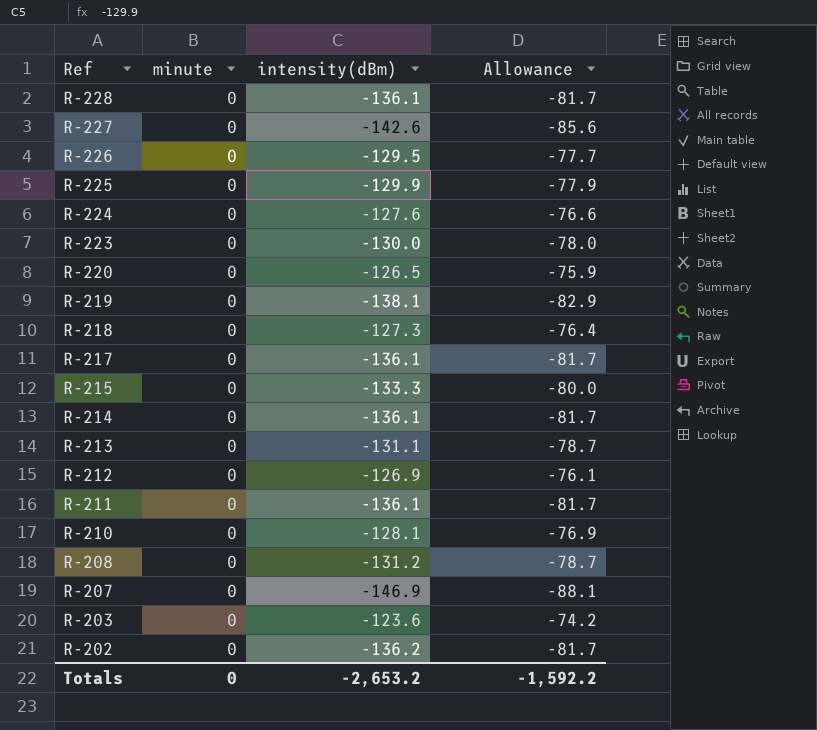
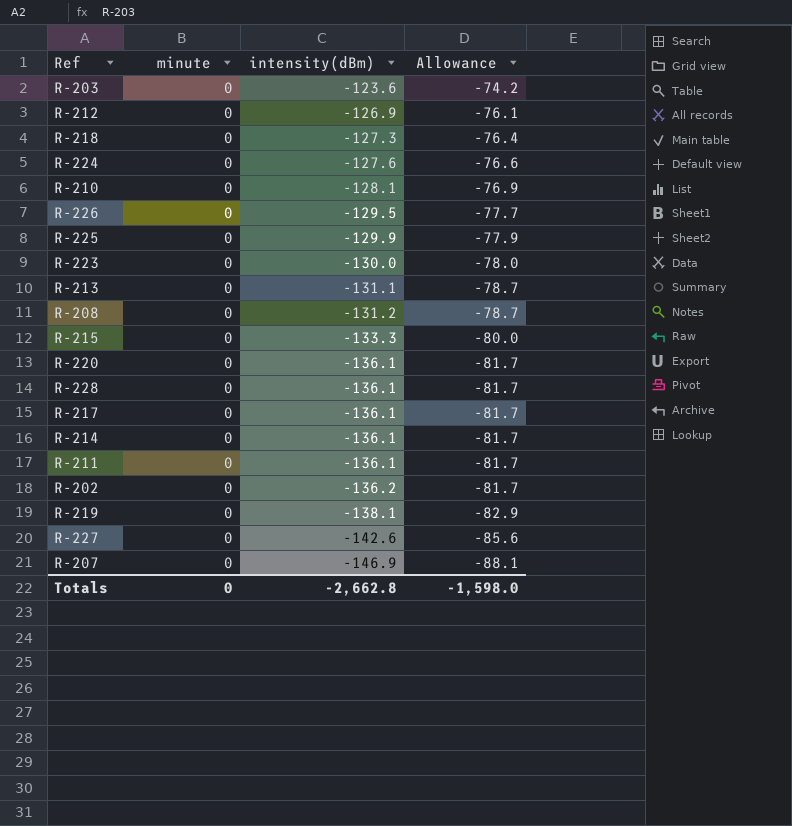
row order: Ref descending -> intensity(dBm) descending
R-220 | intensity(dBm): -126.5 -> -136.1
R-220 | Allowance: -75.9 -> -81.7
Totals | intensity(dBm): -2,653.2 -> -2,662.8
Totals | Allowance: -1,592.2 -> -1,598.0

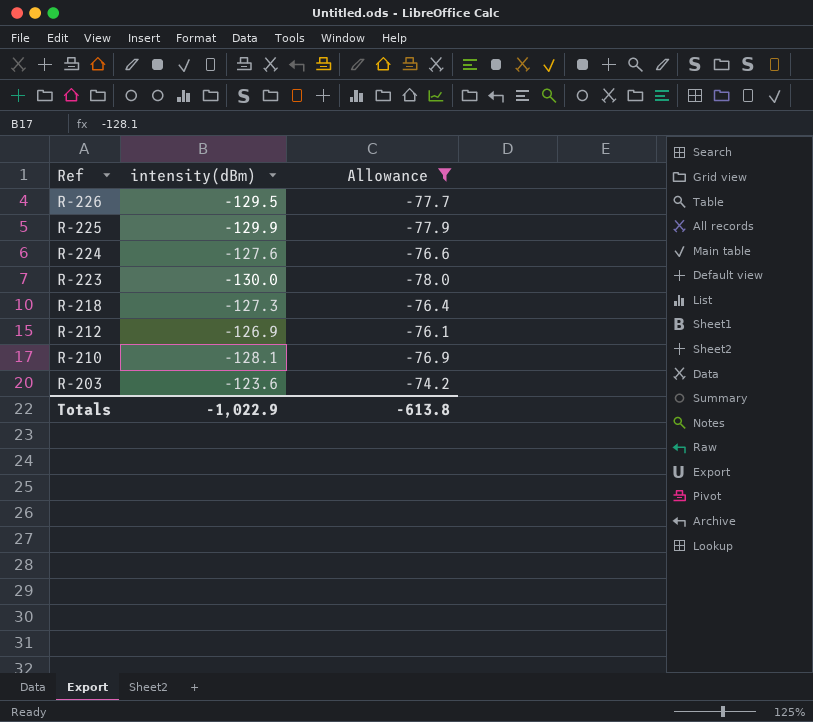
filter: none -> Allowance >= -78.0
row order: intensity(dBm) descending -> Ref descending
column minute | position: 2 -> none
Totals | intensity(dBm): -2,662.8 -> -1,022.9
Totals | Allowance: -1,598.0 -> -613.8

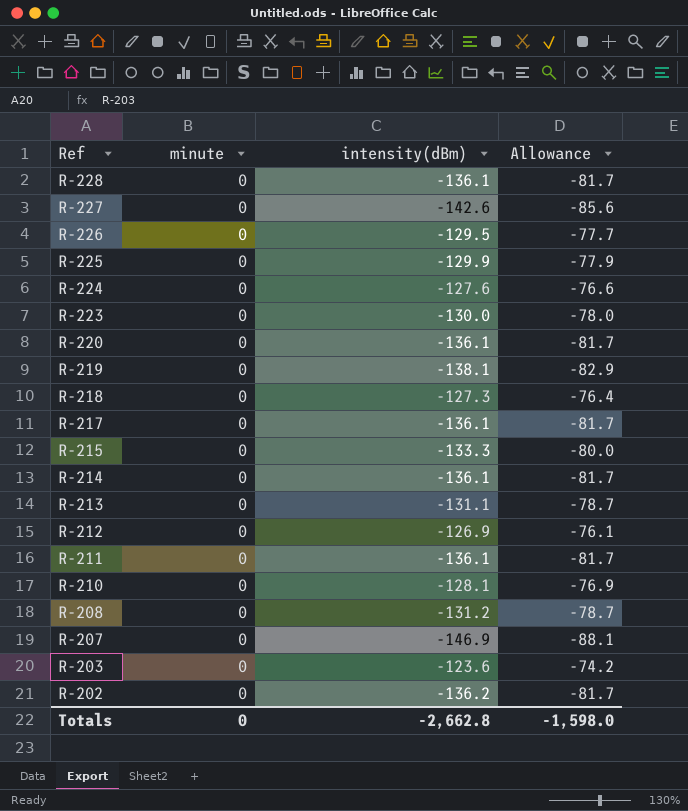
filter: Allowance >= -78.0 -> none
column minute | position: none -> 2
Totals | intensity(dBm): -1,022.9 -> -2,662.8
Totals | Allowance: -613.8 -> -1,598.0

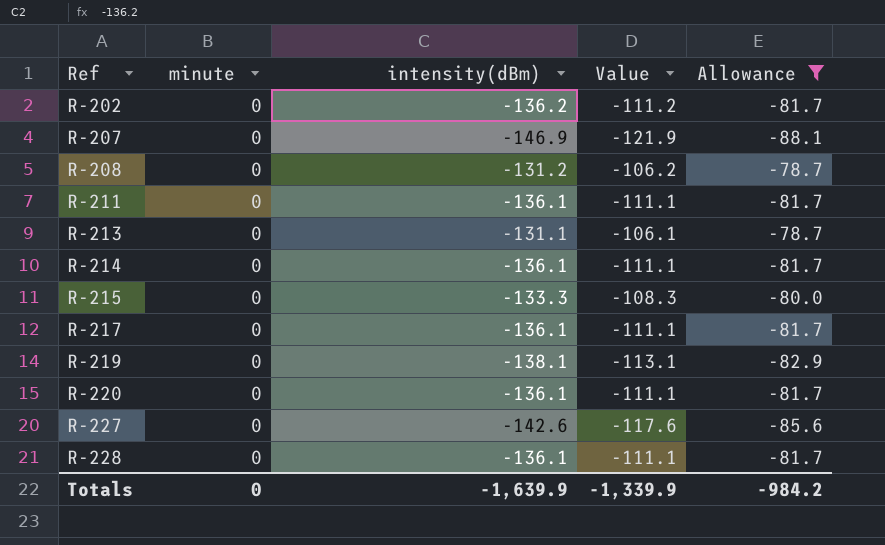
filter: none -> Allowance <= -78.7
row order: Ref descending -> Ref ascending
column Value | formula: none -> [intensity(dBm)] + 25
Totals | intensity(dBm): -2,662.8 -> -1,639.9
Totals | Allowance: -1,598.0 -> -984.2

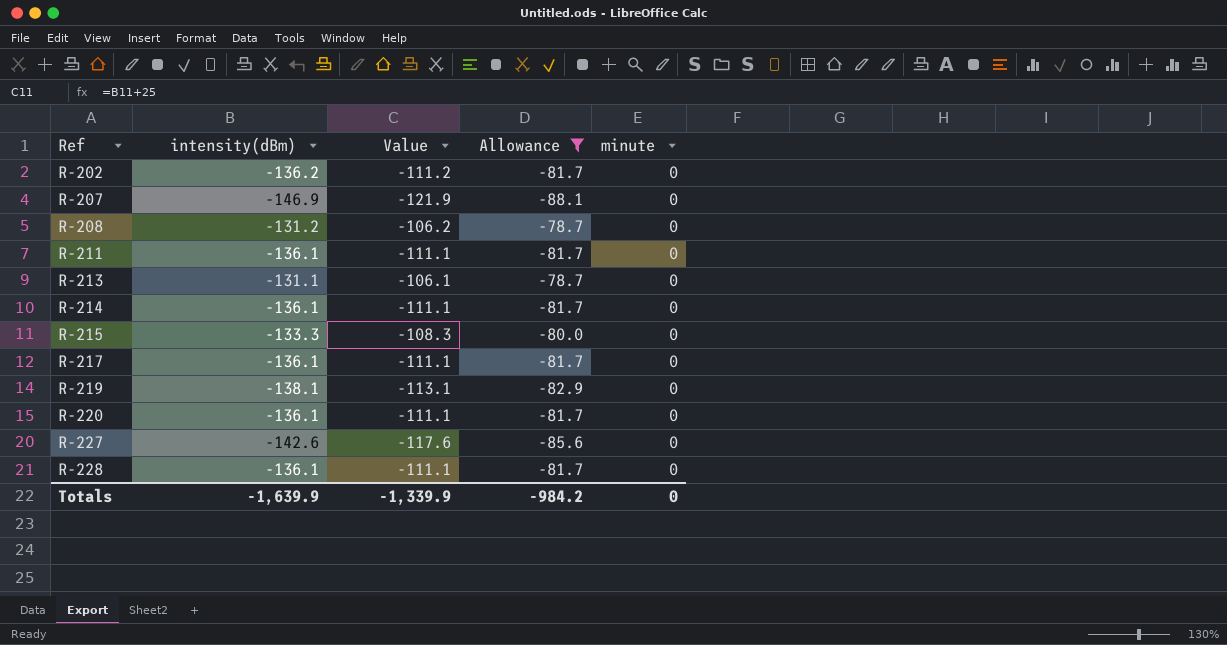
column minute | position: 2 -> 5

